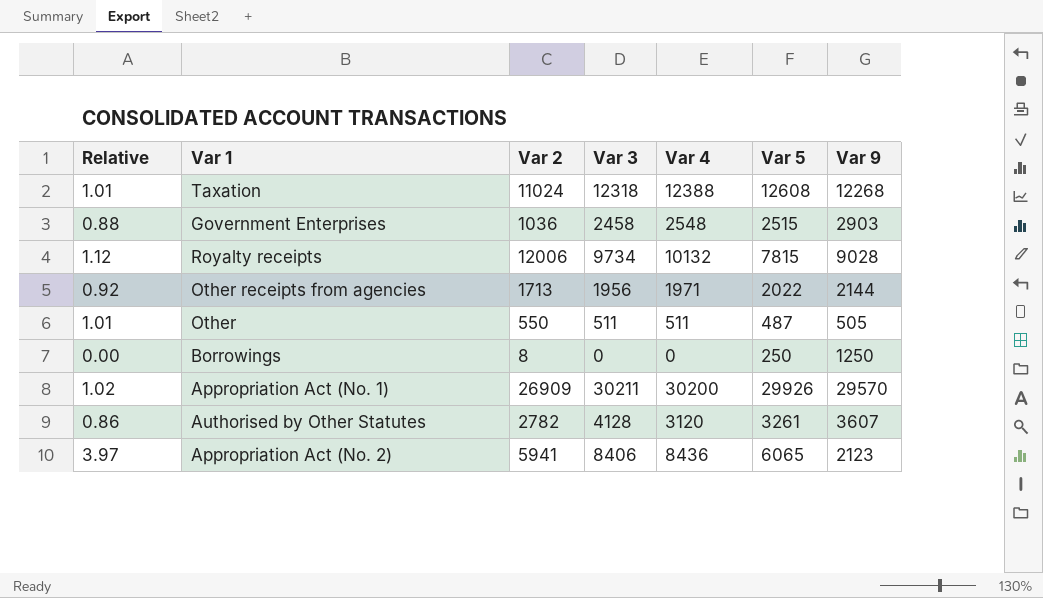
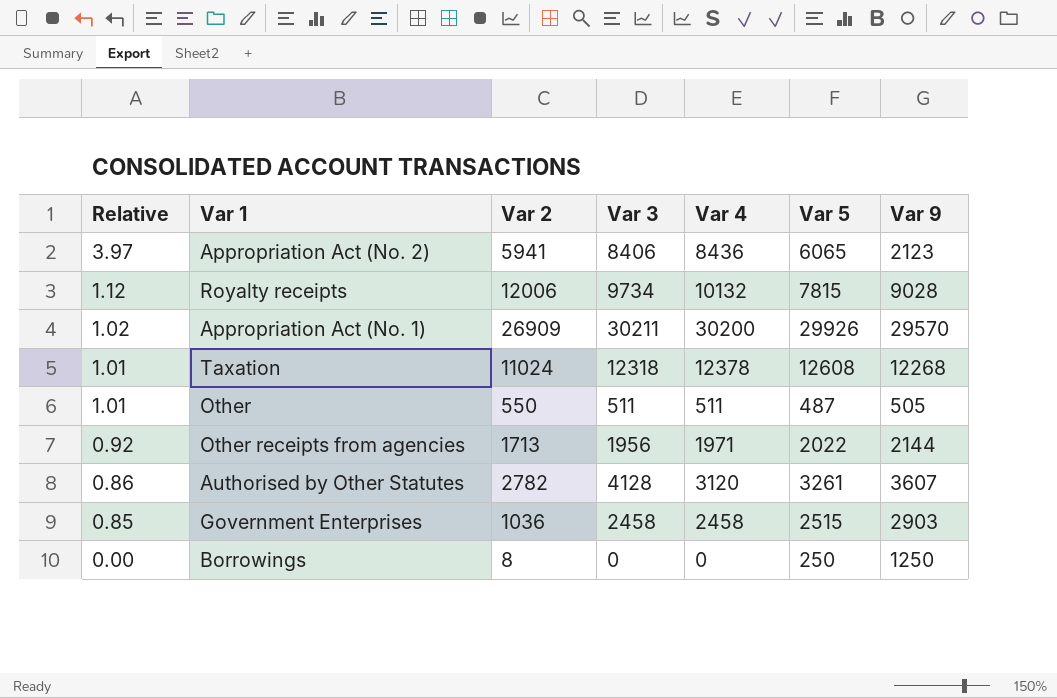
row order: none -> Relative descending
Taxation | Var 4: 12388 -> 12378
Government Enterprises | Relative: 0.88 -> 0.85
Government Enterprises | Var 4: 2548 -> 2458

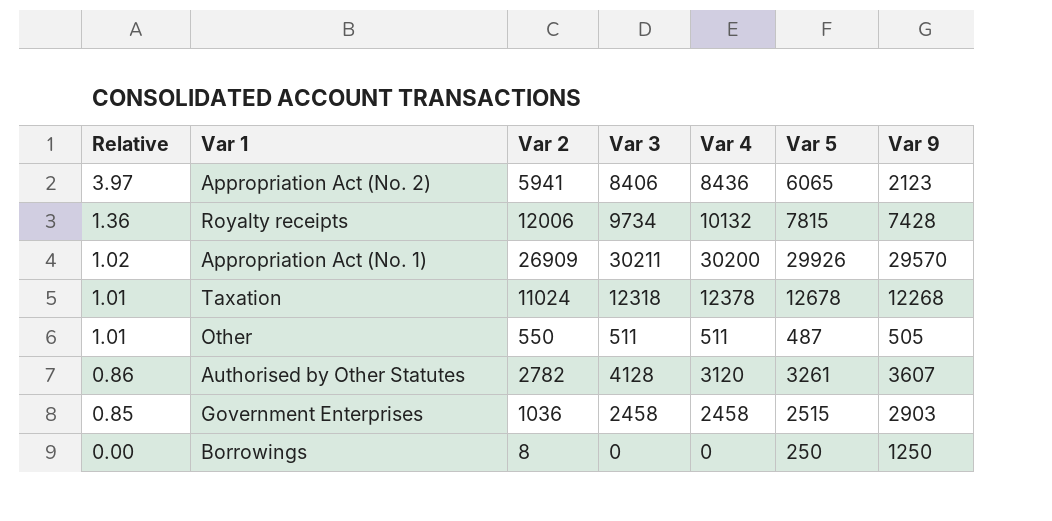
row Other receipts from agencies: 0.92 | 1713 | 1956 | 1971 | 2022 | 2144 -> none
Royalty receipts | Relative: 1.12 -> 1.36
Royalty receipts | Var 9: 9028 -> 7428
Taxation | Var 5: 12608 -> 12678

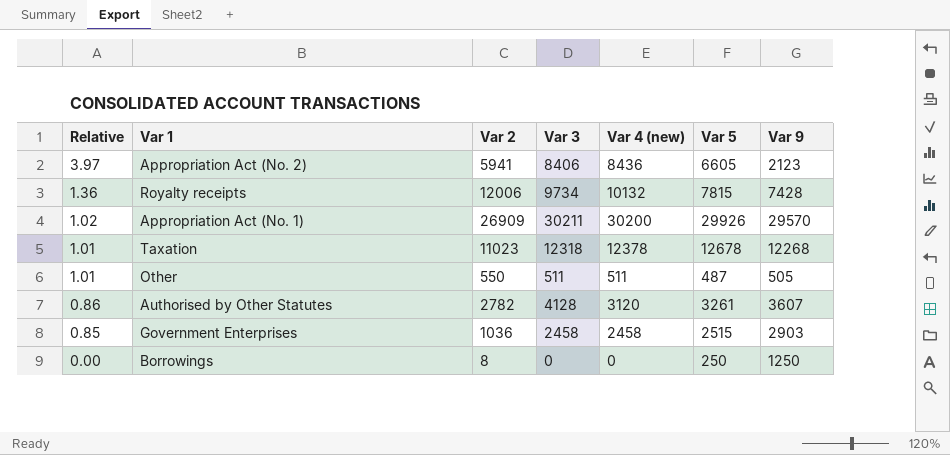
column name: Var 4 -> Var 4 (new)
Appropriation Act (No. 2) | Var 5: 6065 -> 6605
Taxation | Var 2: 11024 -> 11023

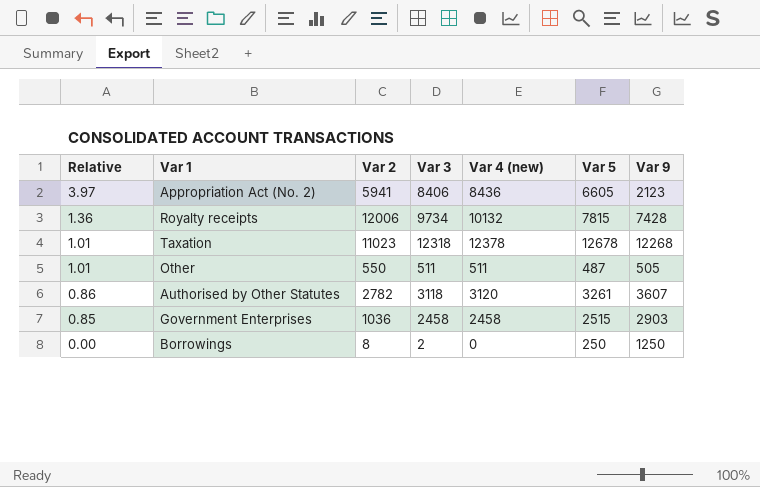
row Appropriation Act (No. 1): 1.02 | 26909 | 30211 | 30200 | 29926 | 29570 -> none
Authorised by Other Statutes | Var 3: 4128 -> 3118
Borrowings | Var 3: 0 -> 2

